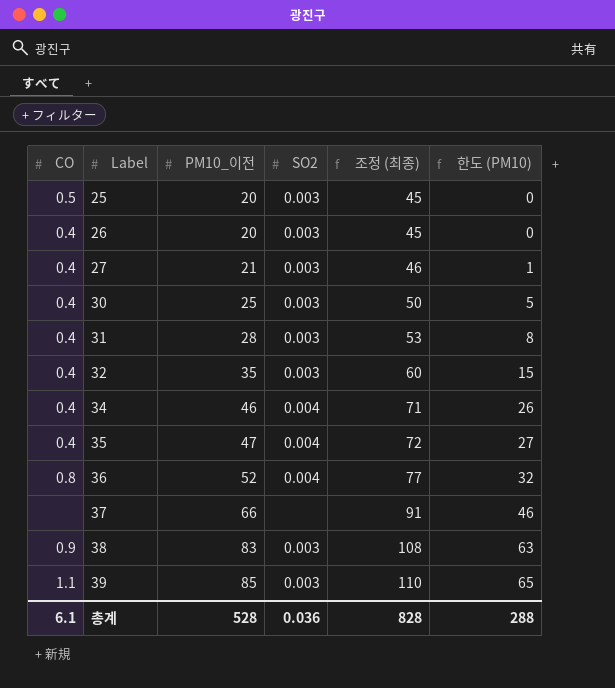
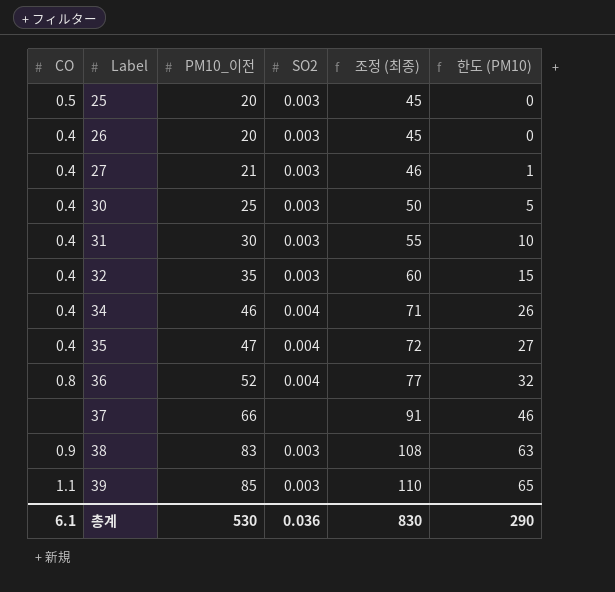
31 | PM10_이전: 28 -> 30
31 | 조정 (최종): 53 -> 55
31 | 한도 (PM10): 8 -> 10
총계 | PM10_이전: 528 -> 530
총계 | 조정 (최종): 828 -> 830
총계 | 한도 (PM10): 288 -> 290

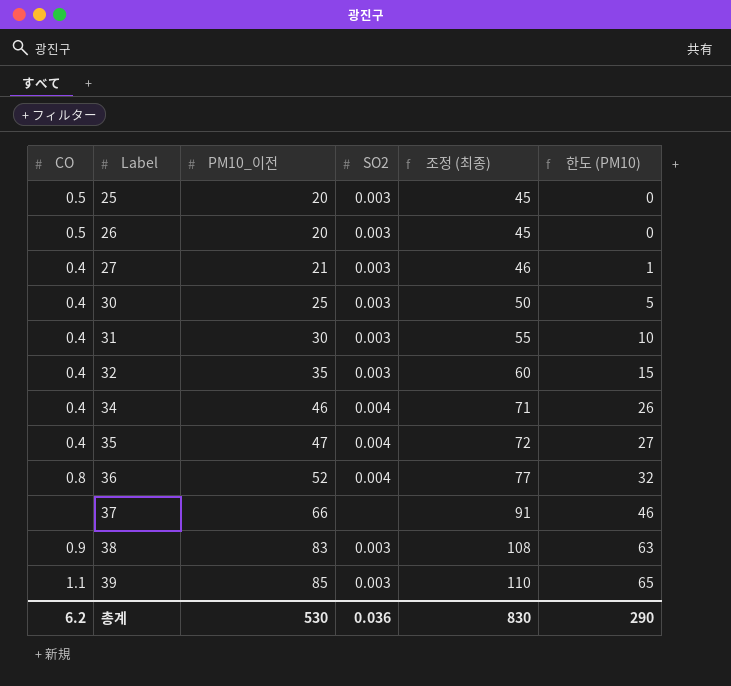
26 | CO: 0.4 -> 0.5
총계 | CO: 6.1 -> 6.2

